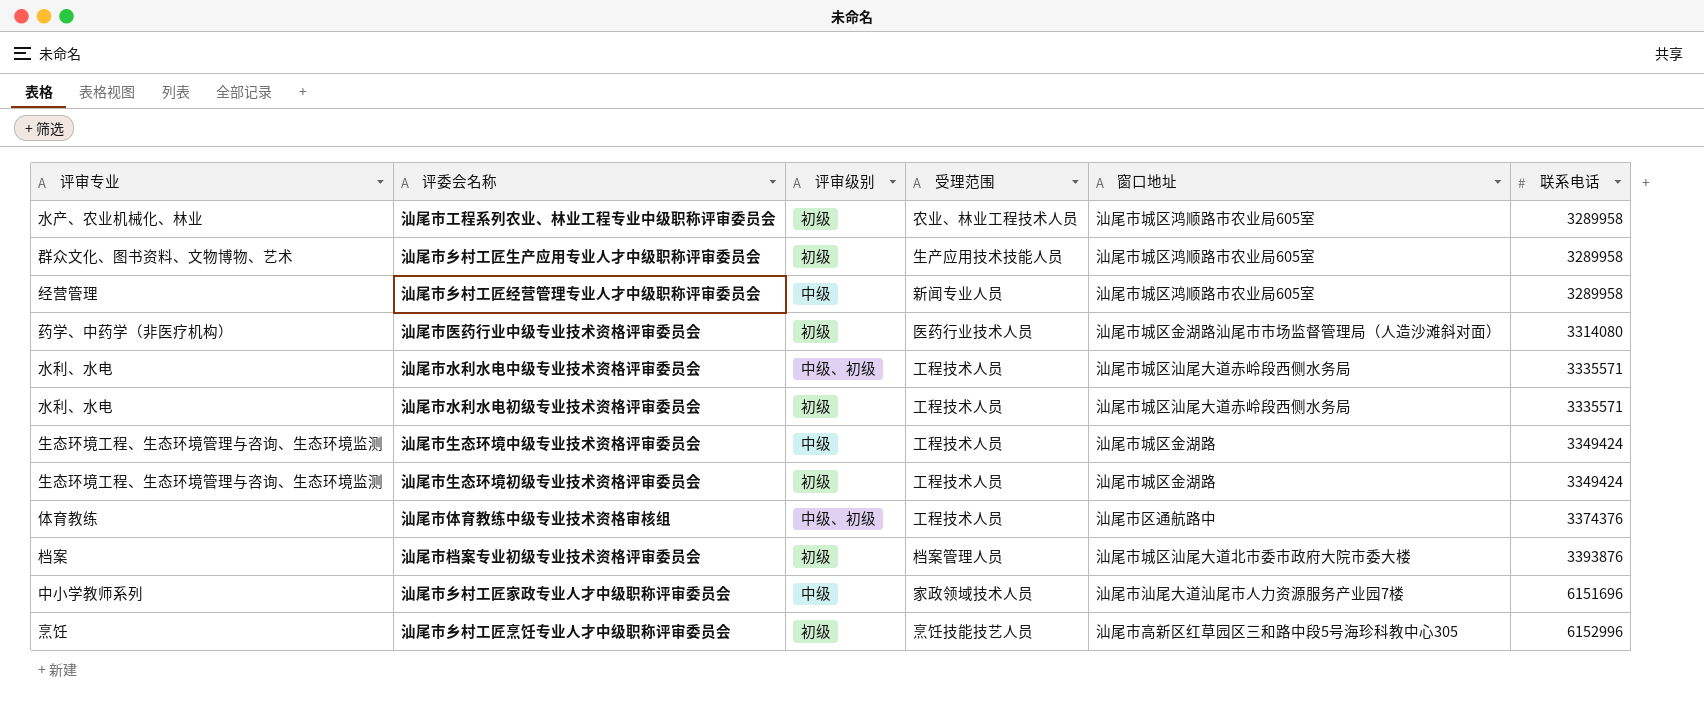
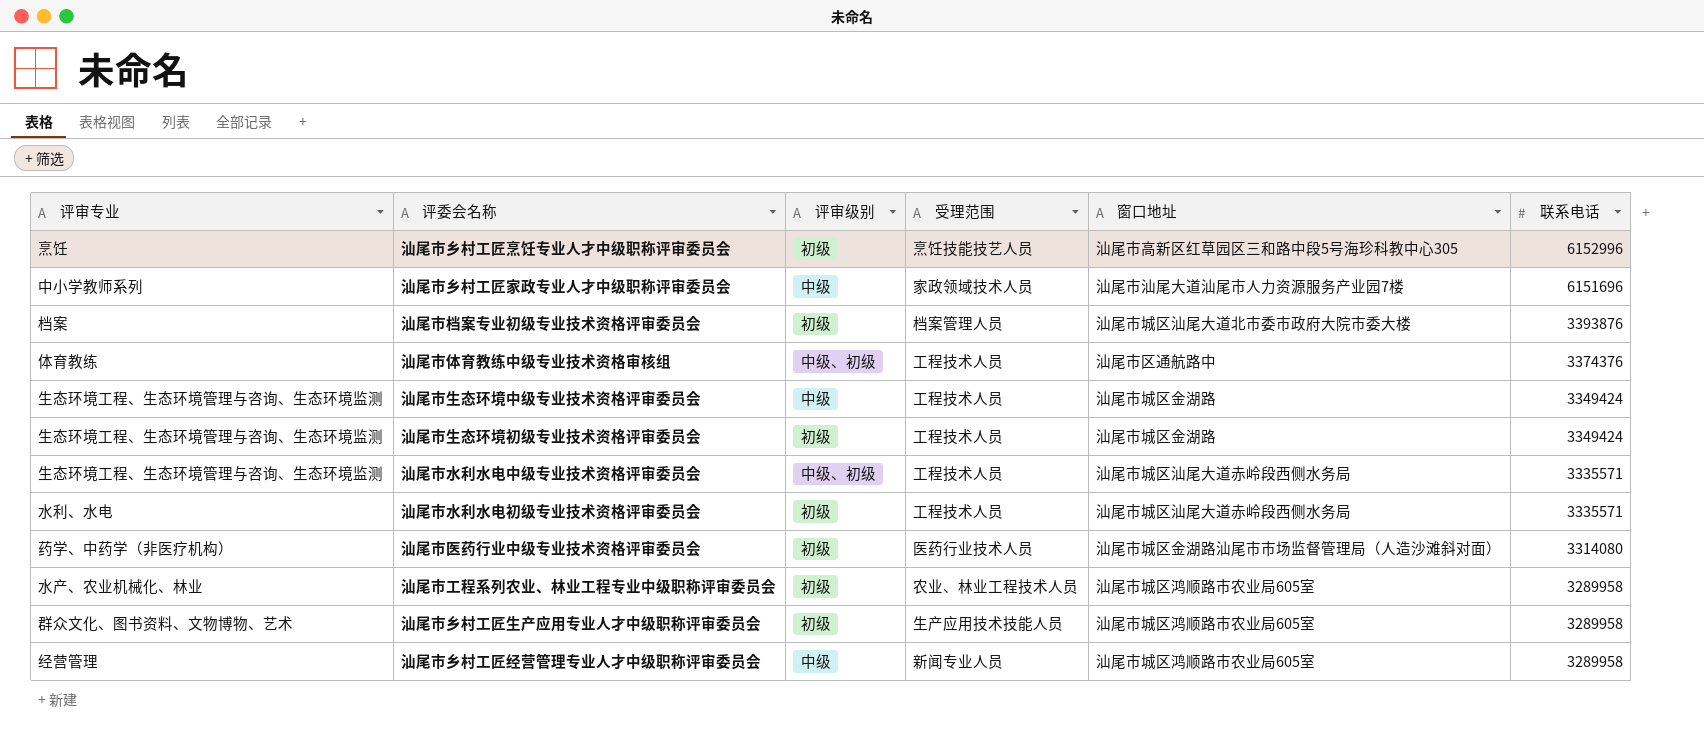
row order: 联系电话 ascending -> 联系电话 descending
汕尾市水利水电中级专业技术资格评审委员会 | 评审专业: 水利、水电 -> 生态环境工程、生态环境管理与咨询、生态环境监测

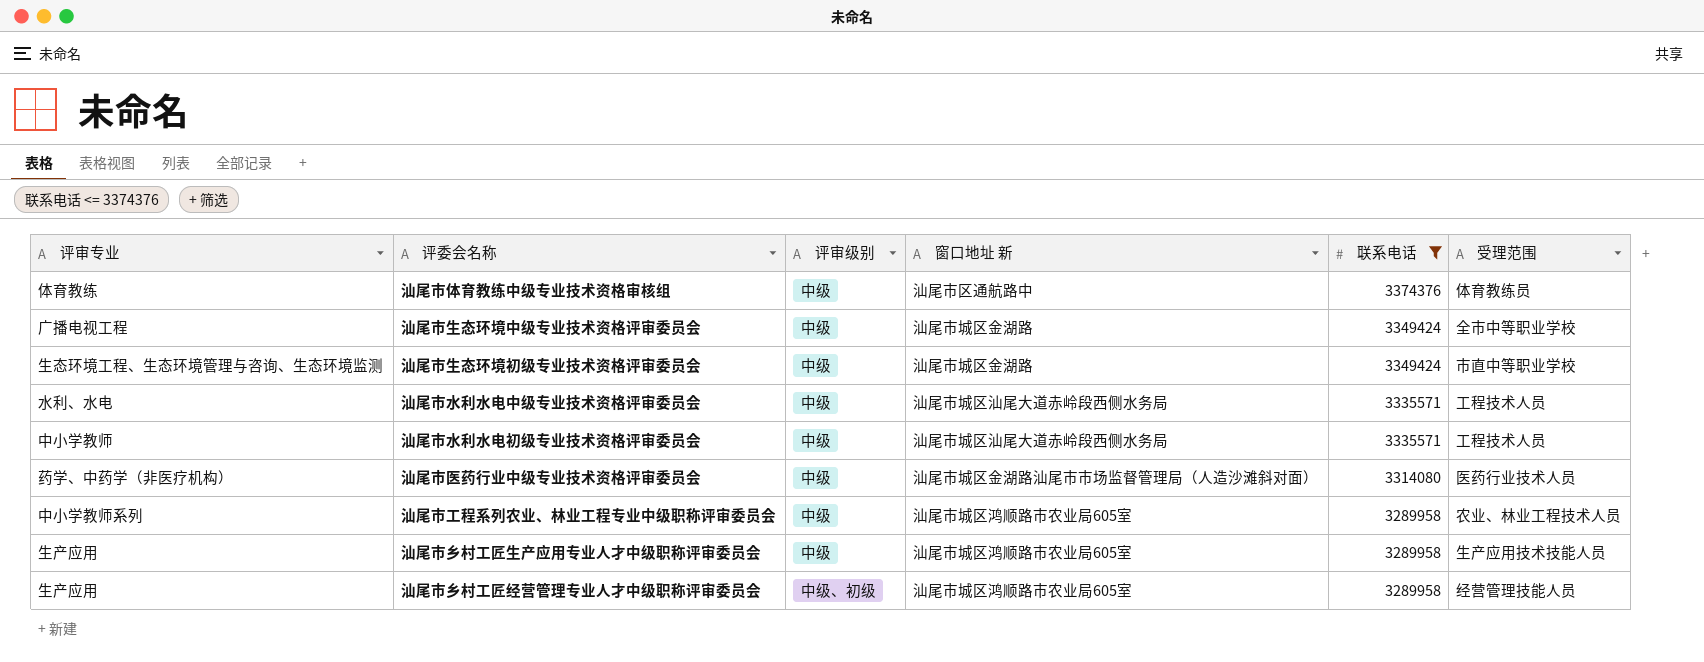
filter: none -> 联系电话 <= 3374376
column name: 窗口地址 -> 窗口地址 新
column 受理范围 | position: 4 -> 6
汕尾市体育教练中级专业技术资格审核组 | 评审级别: 中级、初级 -> 中级
汕尾市体育教练中级专业技术资格审核组 | 受理范围: 工程技术人员 -> 体育教练员
汕尾市生态环境中级专业技术资格评审委员会 | 评审专业: 生态环境工程、生态环境管理与咨询、生态环境监测 -> 广播电视工程
汕尾市生态环境中级专业技术资格评审委员会 | 受理范围: 工程技术人员 -> 全市中等职业学校
汕尾市生态环境初级专业技术资格评审委员会 | 评审级别: 初级 -> 中级
汕尾市生态环境初级专业技术资格评审委员会 | 受理范围: 工程技术人员 -> 市直中等职业学校
汕尾市水利水电中级专业技术资格评审委员会 | 评审专业: 生态环境工程、生态环境管理与咨询、生态环境监测 -> 水利、水电
汕尾市水利水电中级专业技术资格评审委员会 | 评审级别: 中级、初级 -> 中级
汕尾市水利水电初级专业技术资格评审委员会 | 评审专业: 水利、水电 -> 中小学教师
汕尾市水利水电初级专业技术资格评审委员会 | 评审级别: 初级 -> 中级
汕尾市医药行业中级专业技术资格评审委员会 | 评审级别: 初级 -> 中级
汕尾市工程系列农业、林业工程专业中级职称评审委员会 | 评审专业: 水产、农业机械化、林业 -> 中小学教师系列
汕尾市工程系列农业、林业工程专业中级职称评审委员会 | 评审级别: 初级 -> 中级
汕尾市乡村工匠生产应用专业人才中级职称评审委员会 | 评审专业: 群众文化、图书资料、文物博物、艺术 -> 生产应用
汕尾市乡村工匠生产应用专业人才中级职称评审委员会 | 评审级别: 初级 -> 中级
汕尾市乡村工匠经营管理专业人才中级职称评审委员会 | 评审专业: 经营管理 -> 生产应用
汕尾市乡村工匠经营管理专业人才中级职称评审委员会 | 评审级别: 中级 -> 中级、初级
汕尾市乡村工匠经营管理专业人才中级职称评审委员会 | 受理范围: 新闻专业人员 -> 经营管理技能人员

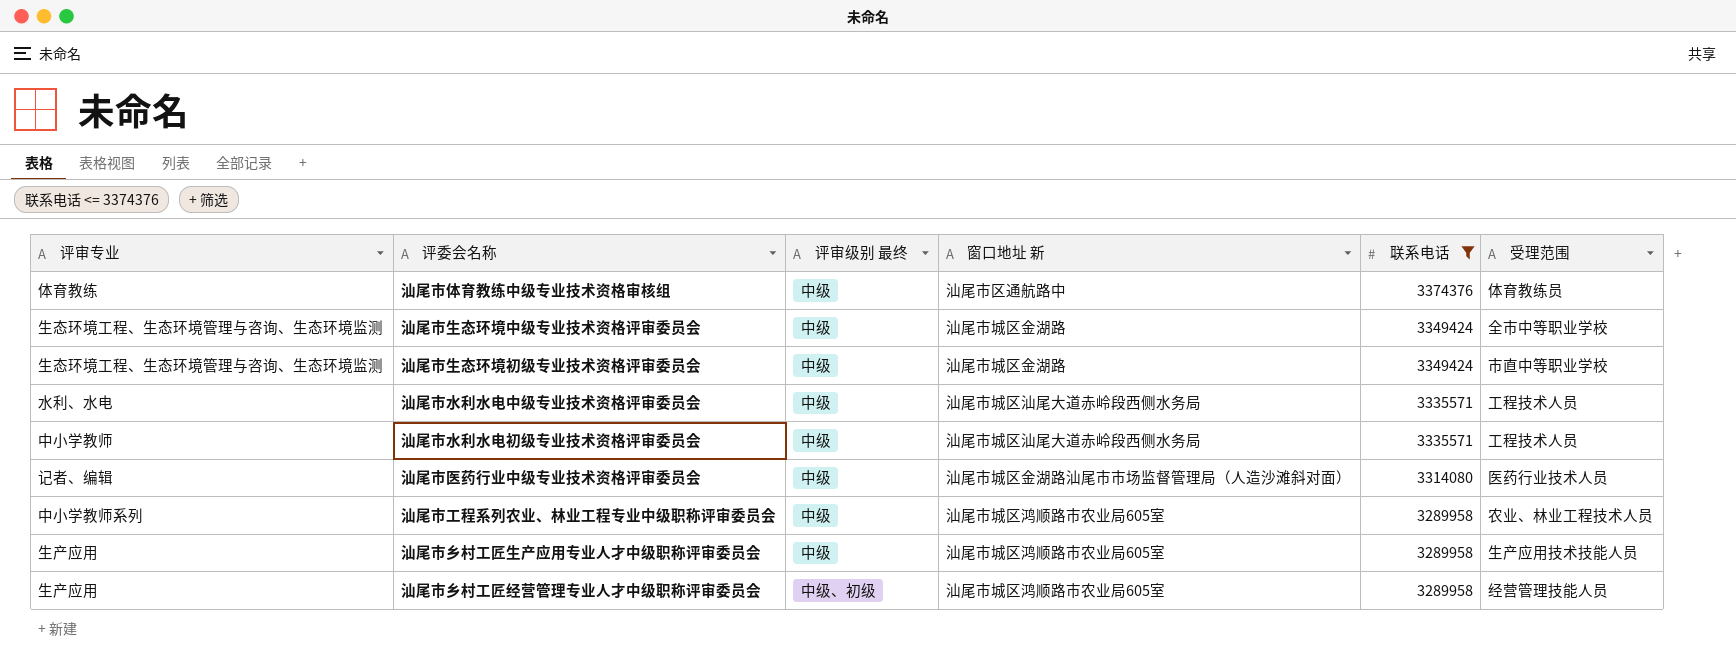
column name: 评审级别 -> 评审级别 最终
汕尾市生态环境中级专业技术资格评审委员会 | 评审专业: 广播电视工程 -> 生态环境工程、生态环境管理与咨询、生态环境监测
汕尾市医药行业中级专业技术资格评审委员会 | 评审专业: 药学、中药学（非医疗机构） -> 记者、编辑

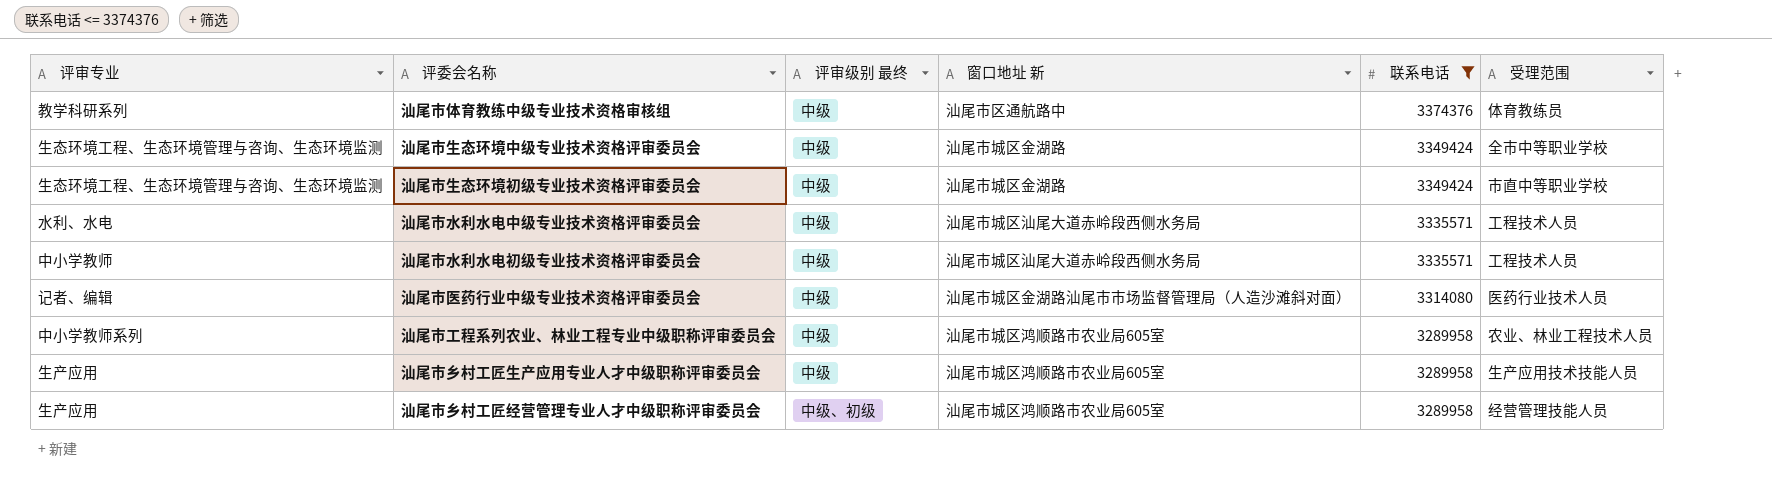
汕尾市体育教练中级专业技术资格审核组 | 评审专业: 体育教练 -> 教学科研系列

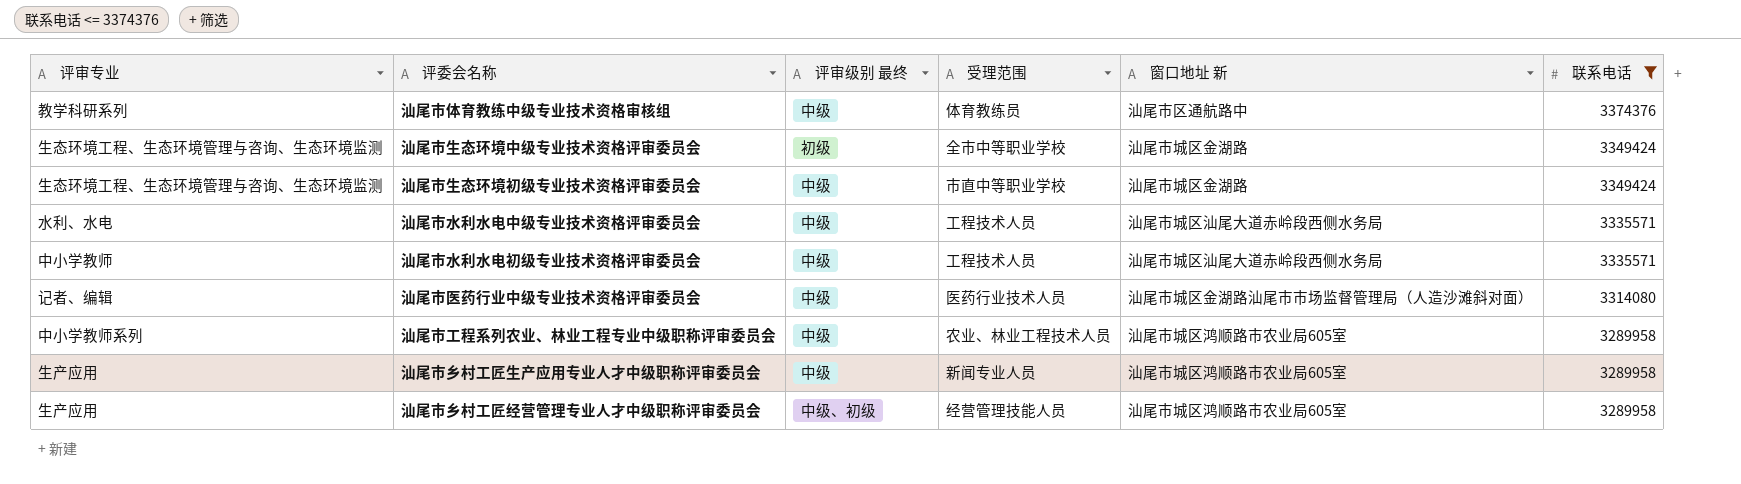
column 受理范围 | position: 6 -> 4
汕尾市生态环境中级专业技术资格评审委员会 | 评审级别 最终: 中级 -> 初级
汕尾市乡村工匠生产应用专业人才中级职称评审委员会 | 受理范围: 生产应用技术技能人员 -> 新闻专业人员

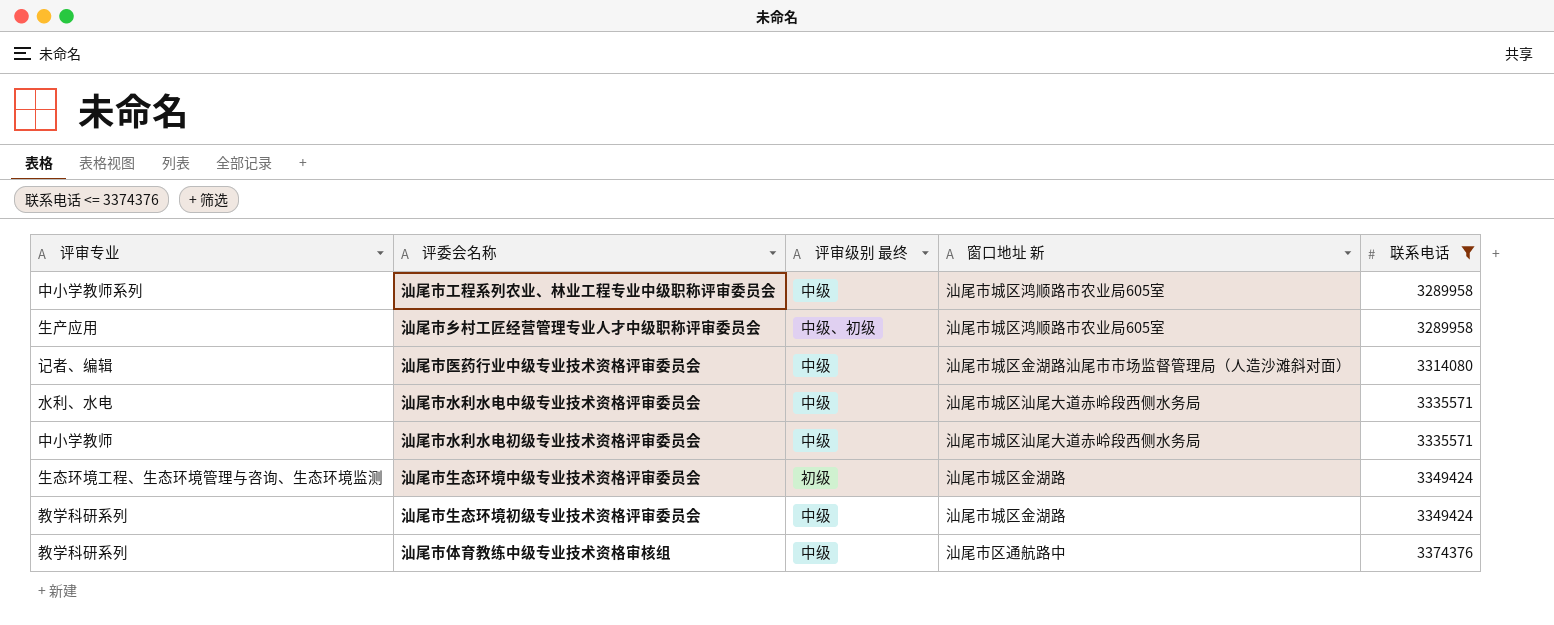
row order: 联系电话 descending -> 联系电话 ascending
column 受理范围 | position: 4 -> none
row 汕尾市乡村工匠生产应用专业人才中级职称评审委员会: 生产应用 | 中级 | 新闻专业人员 | 汕尾市城区鸿顺路市农业局605室 | 3289958 -> none
汕尾市生态环境初级专业技术资格评审委员会 | 评审专业: 生态环境工程、生态环境管理与咨询、生态环境监测 -> 教学科研系列

